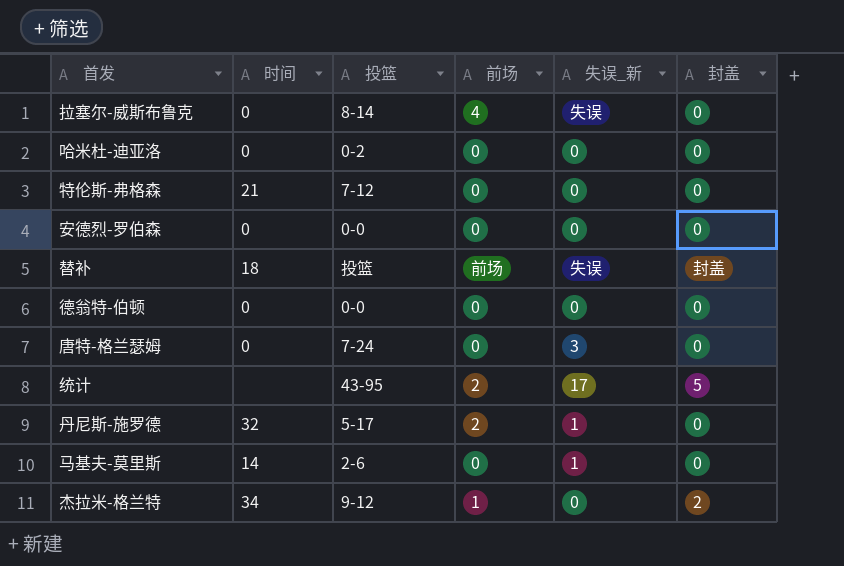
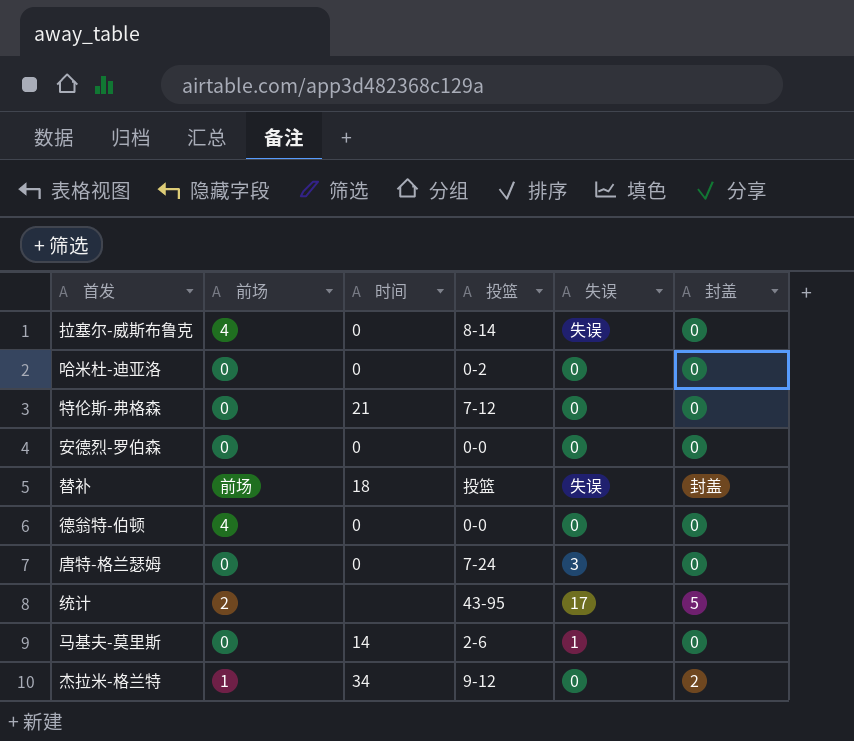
column 前场 | position: 4 -> 2
column name: 失误_新 -> 失误
row 丹尼斯-施罗德: 32 | 5-17 | 2 | 1 | 0 -> none
德翁特-伯顿 | 前场: 0 -> 4

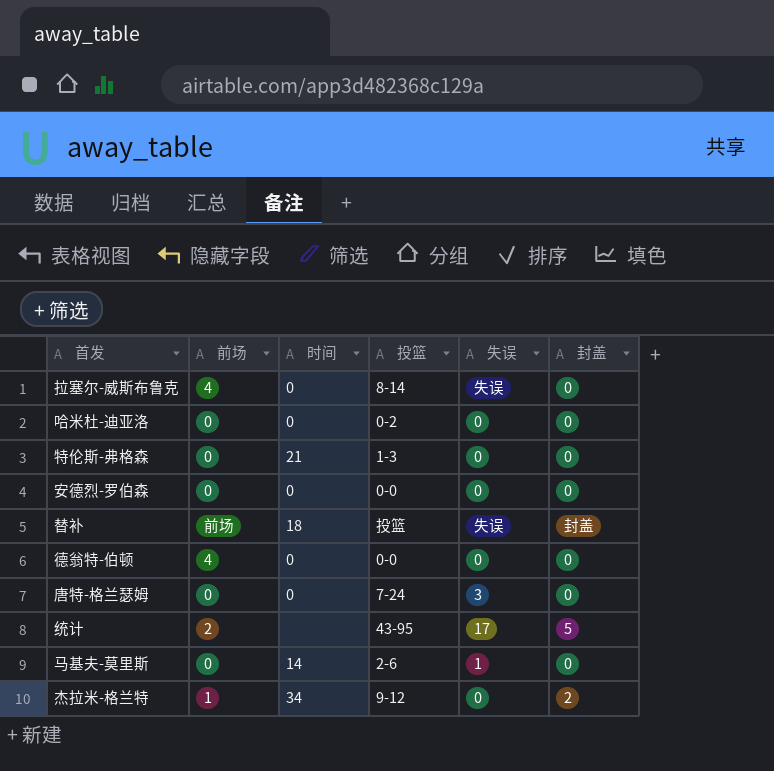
特伦斯-弗格森 | 投篮: 7-12 -> 1-3

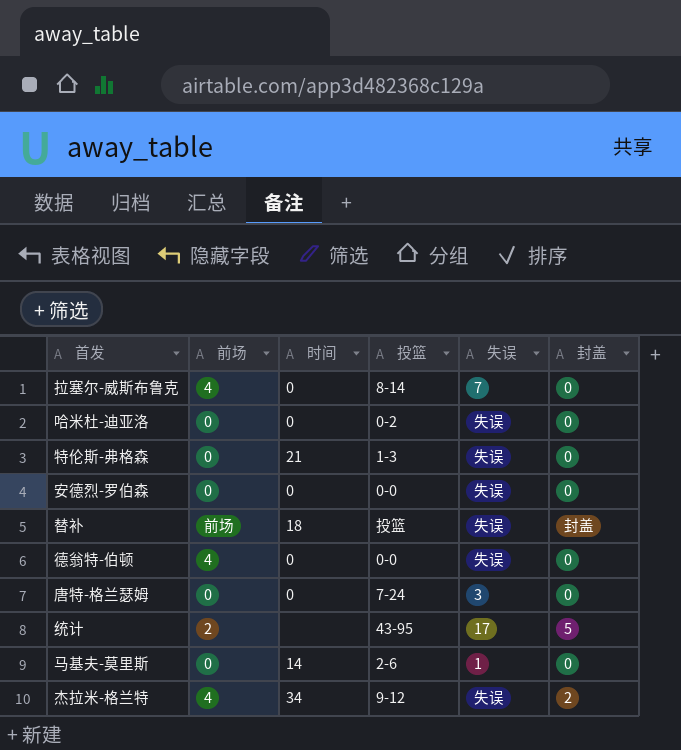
拉塞尔-威斯布鲁克 | 失误: 失误 -> 7
哈米杜-迪亚洛 | 失误: 0 -> 失误
特伦斯-弗格森 | 失误: 0 -> 失误
安德烈-罗伯森 | 失误: 0 -> 失误
德翁特-伯顿 | 失误: 0 -> 失误
杰拉米-格兰特 | 前场: 1 -> 4
杰拉米-格兰特 | 失误: 0 -> 失误

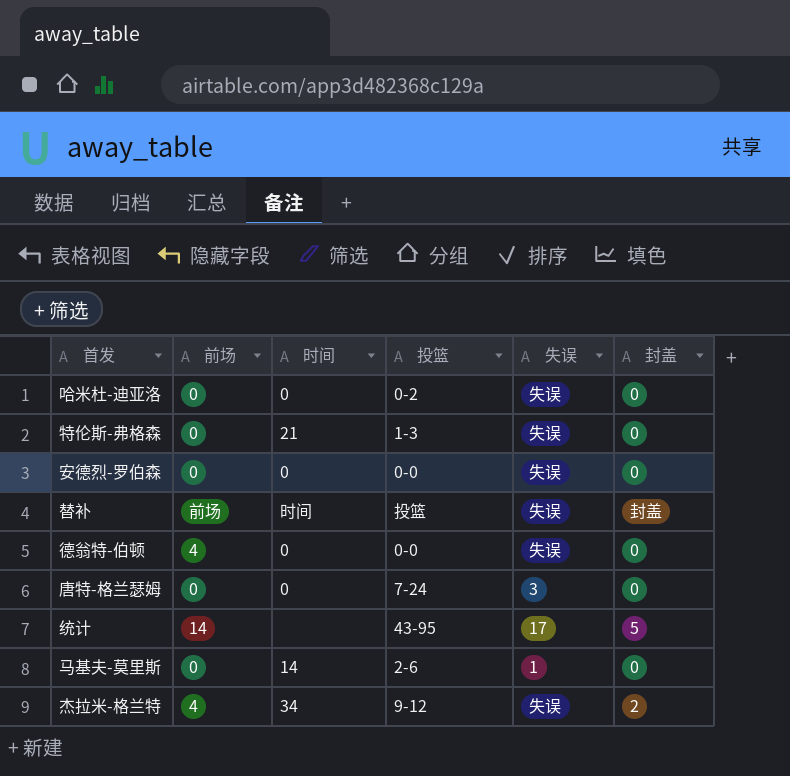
row 拉塞尔-威斯布鲁克: 4 | 0 | 8-14 | 7 | 0 -> none
替补 | 时间: 18 -> 时间
统计 | 前场: 2 -> 14

